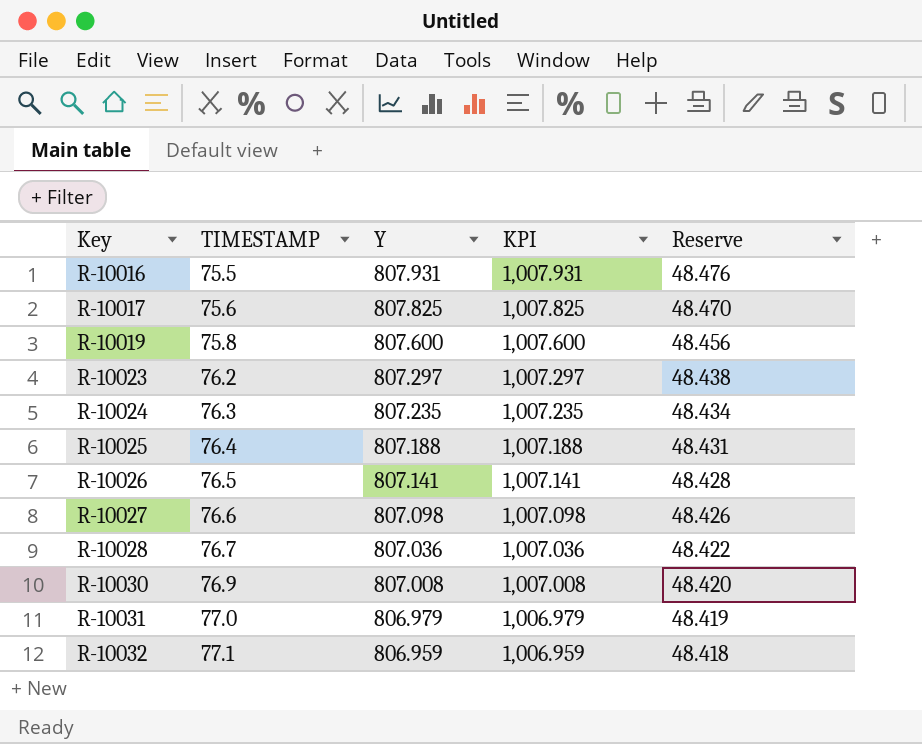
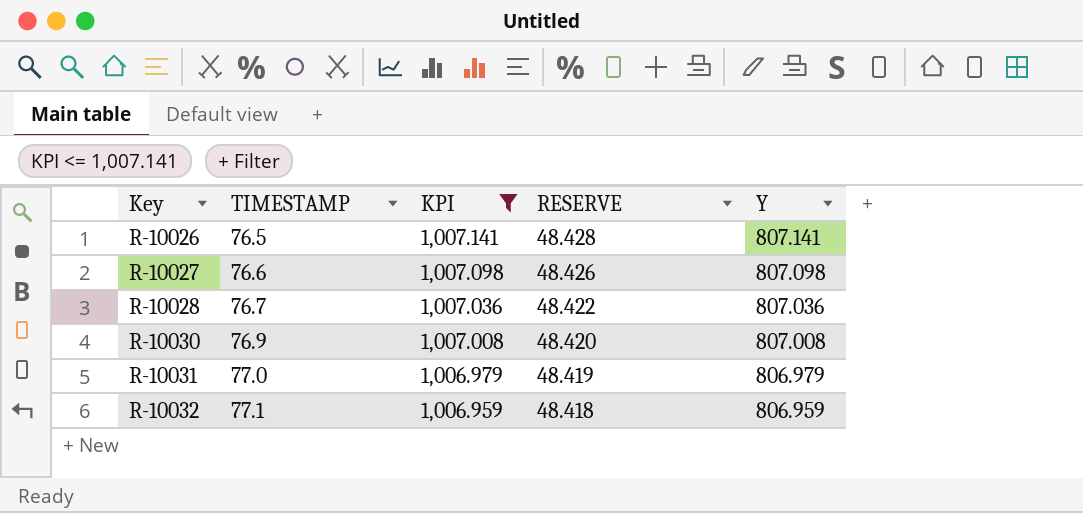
filter: none -> KPI <= 1,007.141
column name: Reserve -> RESERVE
column Y | position: 3 -> 5

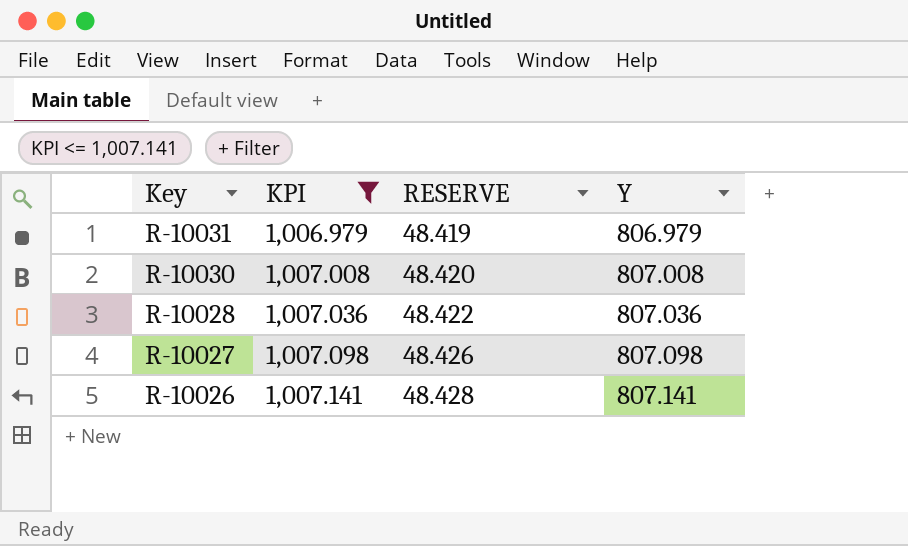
row order: Key ascending -> Key descending
column TIMESTAMP | position: 2 -> none
row R-10032: 77.1 | 1,006.959 | 48.418 | 806.959 -> none

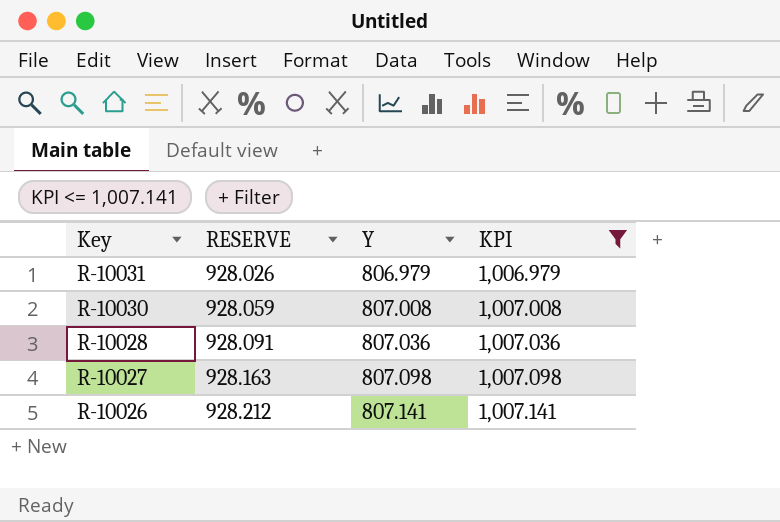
column RESERVE | formula: [Y] * 0.06 -> [Y] * 1.15
column KPI | position: 2 -> 4

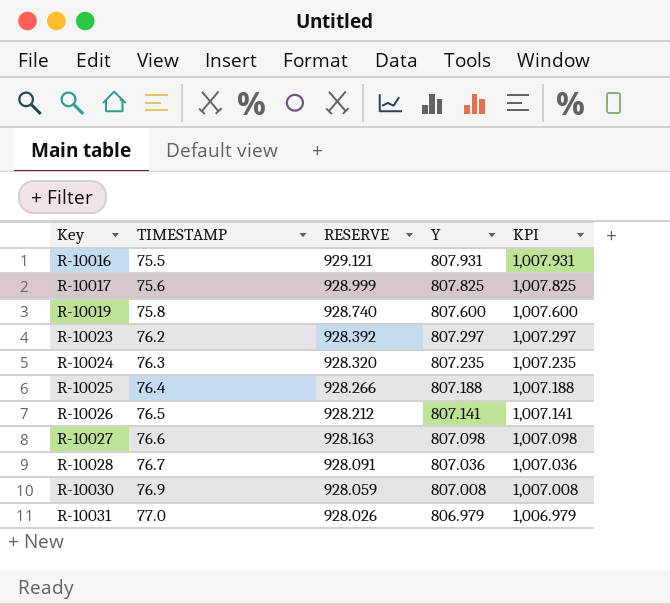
filter: KPI <= 1,007.141 -> none
row order: Key descending -> Key ascending
column TIMESTAMP | position: none -> 2

